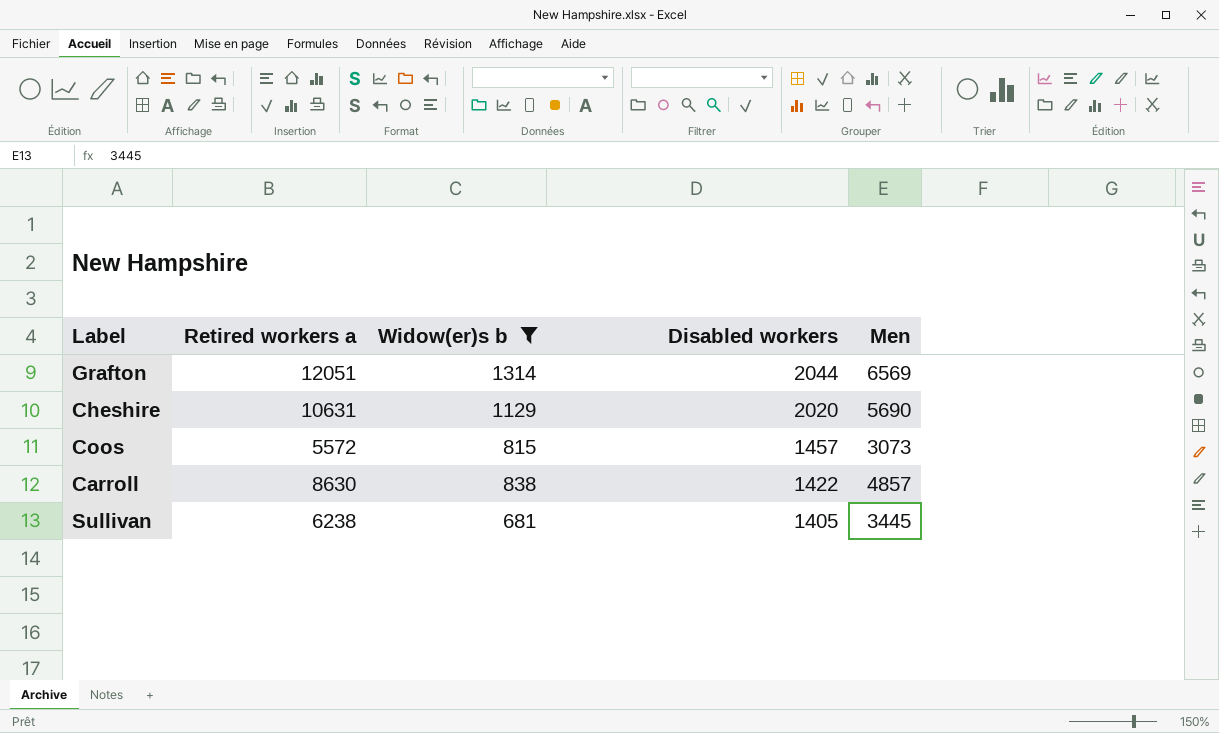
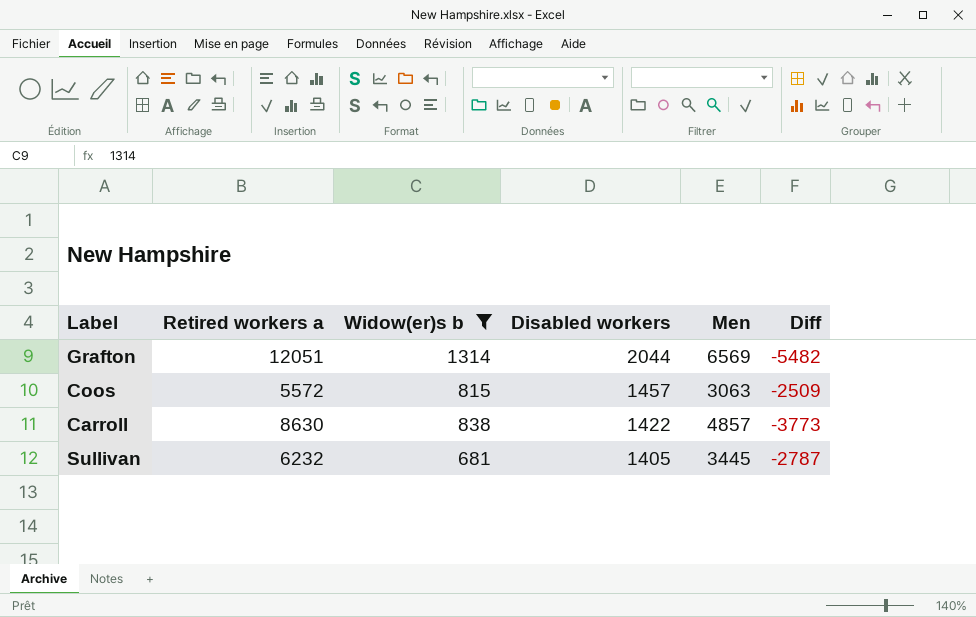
column Diff | formula: none -> [Men] - [Retired workers a]
row Cheshire: 10631 | 1129 | 2020 | 5690 -> none
Coos | Men: 3073 -> 3063
Sullivan | Retired workers a: 6238 -> 6232

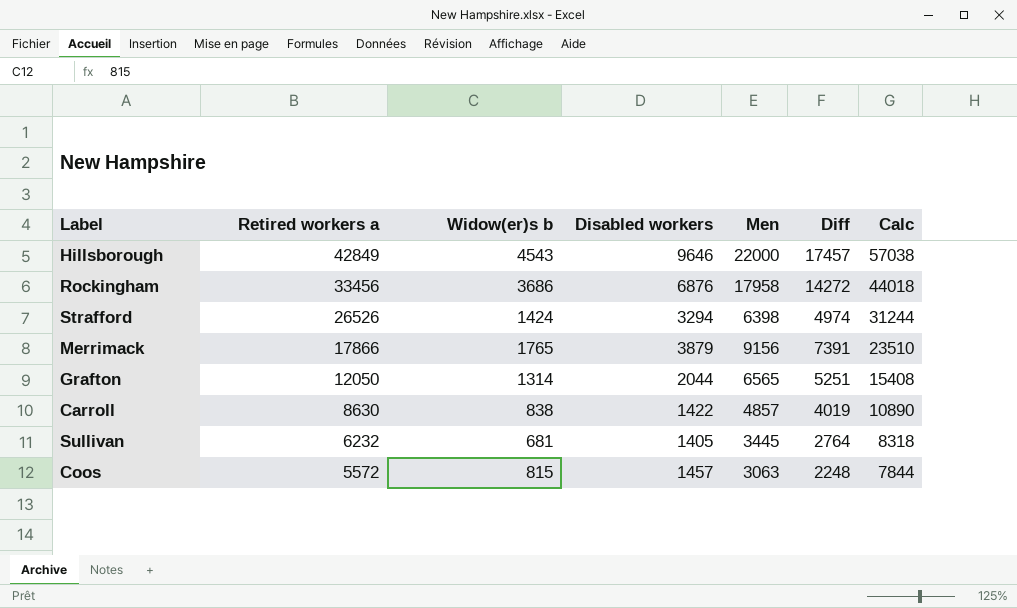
filter: Widow(er)s b <= 1314 -> none
row order: Disabled workers descending -> Retired workers a descending
column Diff | formula: [Men] - [Retired workers a] -> [Men] - [Widow(er)s b]
column Calc | formula: none -> [Retired workers a] + [Widow(er)s b] + [Disabled workers]
Grafton | Retired workers a: 12051 -> 12050
Grafton | Men: 6569 -> 6565

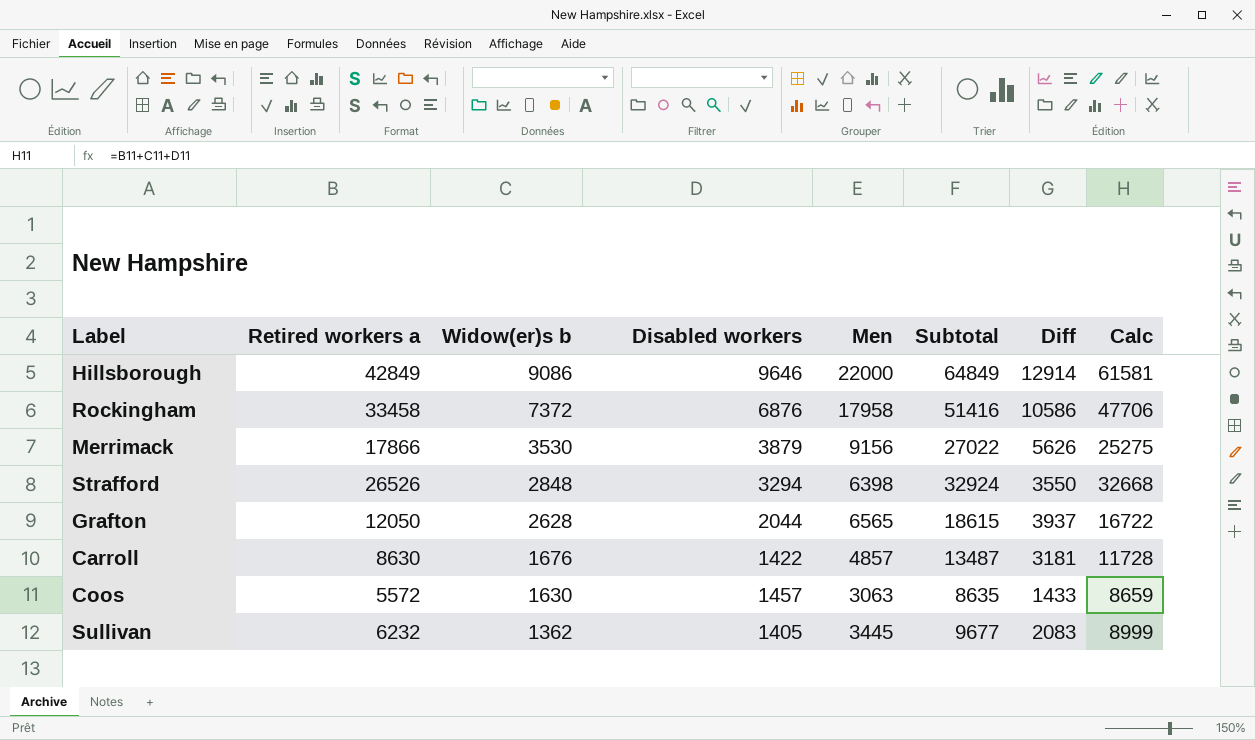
row order: Retired workers a descending -> Widow(er)s b descending
column Subtotal | formula: none -> [Retired workers a] + [Men]
Hillsborough | Widow(er)s b: 4543 -> 9086
Hillsborough | Diff: 17457 -> 12914
Hillsborough | Calc: 57038 -> 61581
Rockingham | Retired workers a: 33456 -> 33458
Rockingham | Widow(er)s b: 3686 -> 7372
Rockingham | Diff: 14272 -> 10586
Rockingham | Calc: 44018 -> 47706
Merrimack | Widow(er)s b: 1765 -> 3530
Merrimack | Diff: 7391 -> 5626
Merrimack | Calc: 23510 -> 25275
Strafford | Widow(er)s b: 1424 -> 2848
Strafford | Diff: 4974 -> 3550
Strafford | Calc: 31244 -> 32668
Grafton | Widow(er)s b: 1314 -> 2628
Grafton | Diff: 5251 -> 3937
Grafton | Calc: 15408 -> 16722
Carroll | Widow(er)s b: 838 -> 1676
Carroll | Diff: 4019 -> 3181
Carroll | Calc: 10890 -> 11728
Coos | Widow(er)s b: 815 -> 1630
Coos | Diff: 2248 -> 1433
Coos | Calc: 7844 -> 8659
Sullivan | Widow(er)s b: 681 -> 1362
Sullivan | Diff: 2764 -> 2083
Sullivan | Calc: 8318 -> 8999

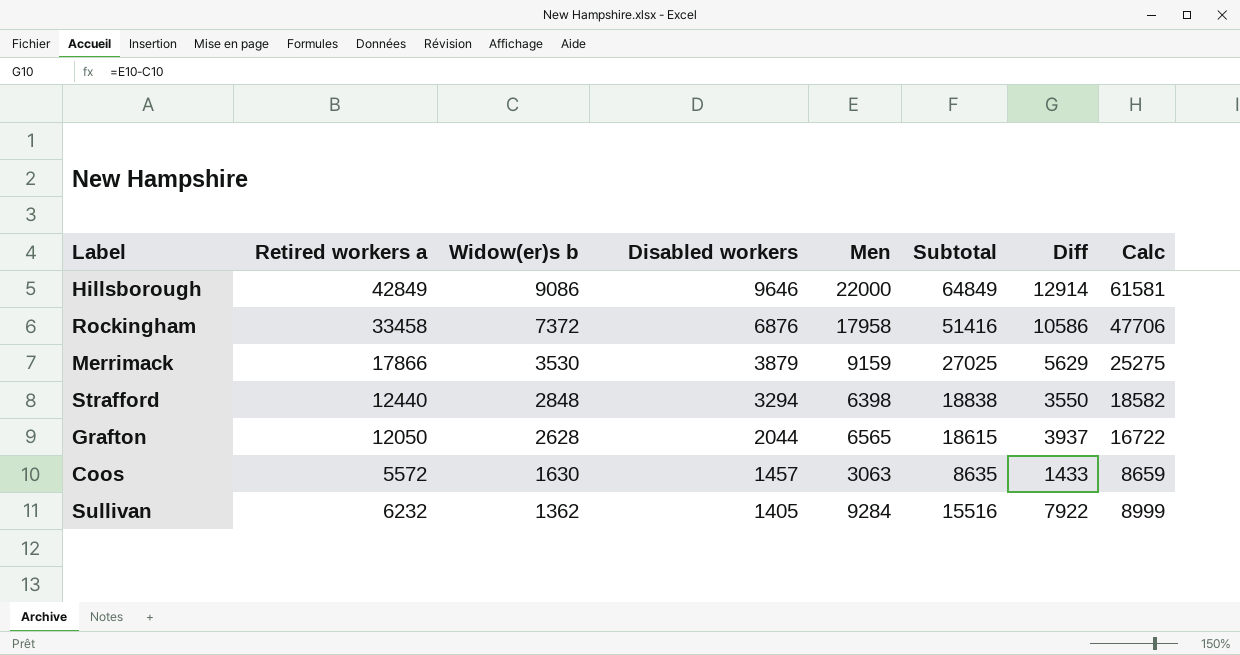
row Carroll: 8630 | 1676 | 1422 | 4857 | 13487 | 3181 | 11728 -> none
Merrimack | Men: 9156 -> 9159
Merrimack | Subtotal: 27022 -> 27025
Merrimack | Diff: 5626 -> 5629
Strafford | Retired workers a: 26526 -> 12440
Strafford | Subtotal: 32924 -> 18838
Strafford | Calc: 32668 -> 18582
Sullivan | Men: 3445 -> 9284
Sullivan | Subtotal: 9677 -> 15516
Sullivan | Diff: 2083 -> 7922

